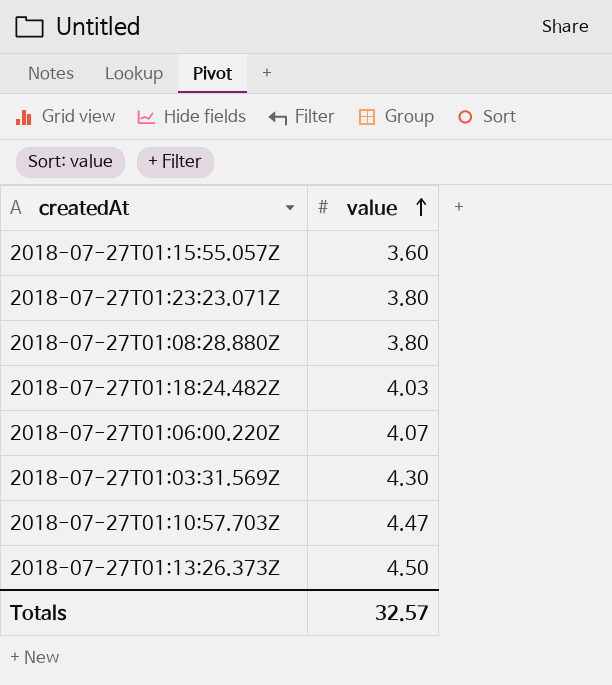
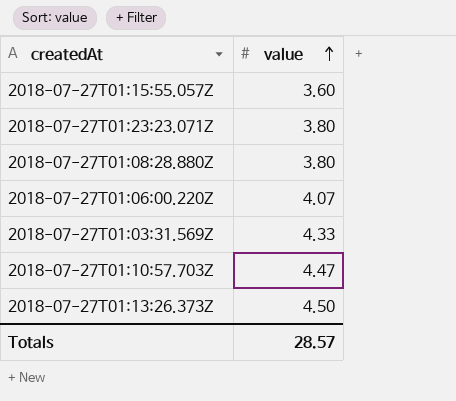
row 2018-07-27T01:18:24.482Z: 4.03 -> none
2018-07-27T01:03:31.569Z | value: 4.30 -> 4.33
Totals | value: 32.57 -> 28.57

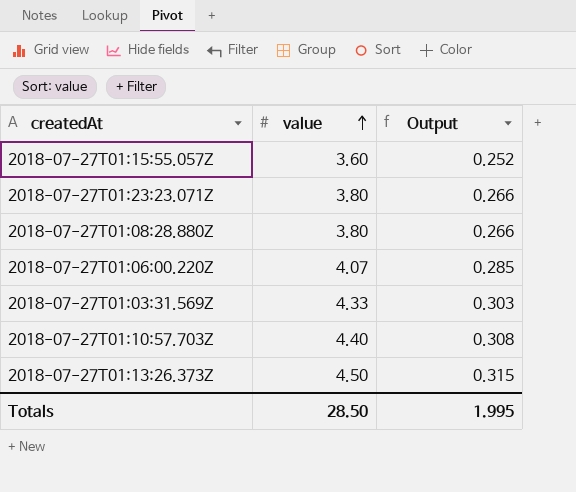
column Output | formula: none -> [value] * 0.07
2018-07-27T01:10:57.703Z | value: 4.47 -> 4.40
Totals | value: 28.57 -> 28.50

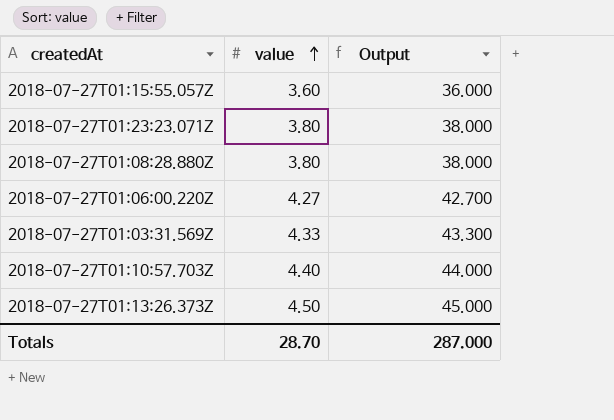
column Output | formula: [value] * 0.07 -> [value] * 10
2018-07-27T01:06:00.220Z | value: 4.07 -> 4.27
Totals | value: 28.50 -> 28.70
Totals | Output: 1.995 -> 287.000

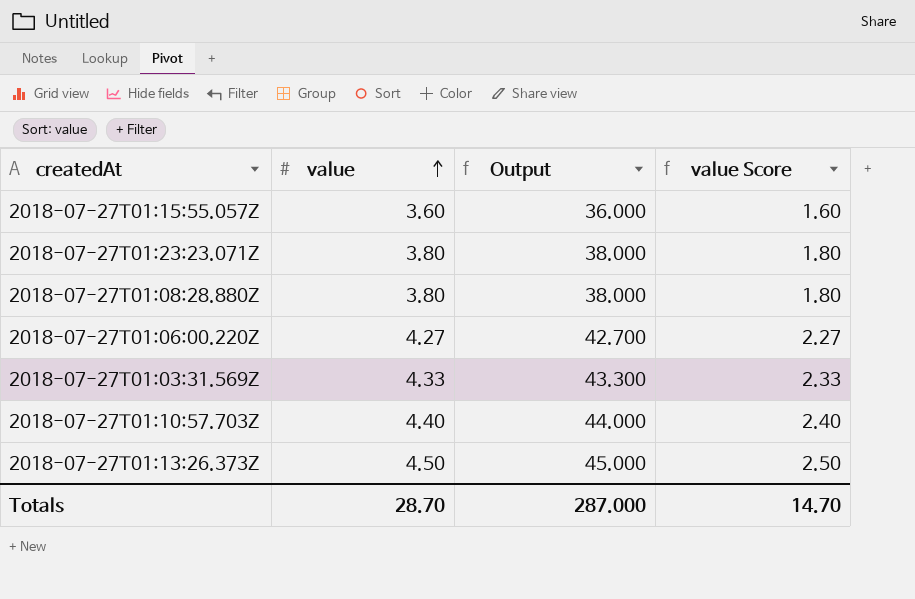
column value Score | formula: none -> [value] - 2

